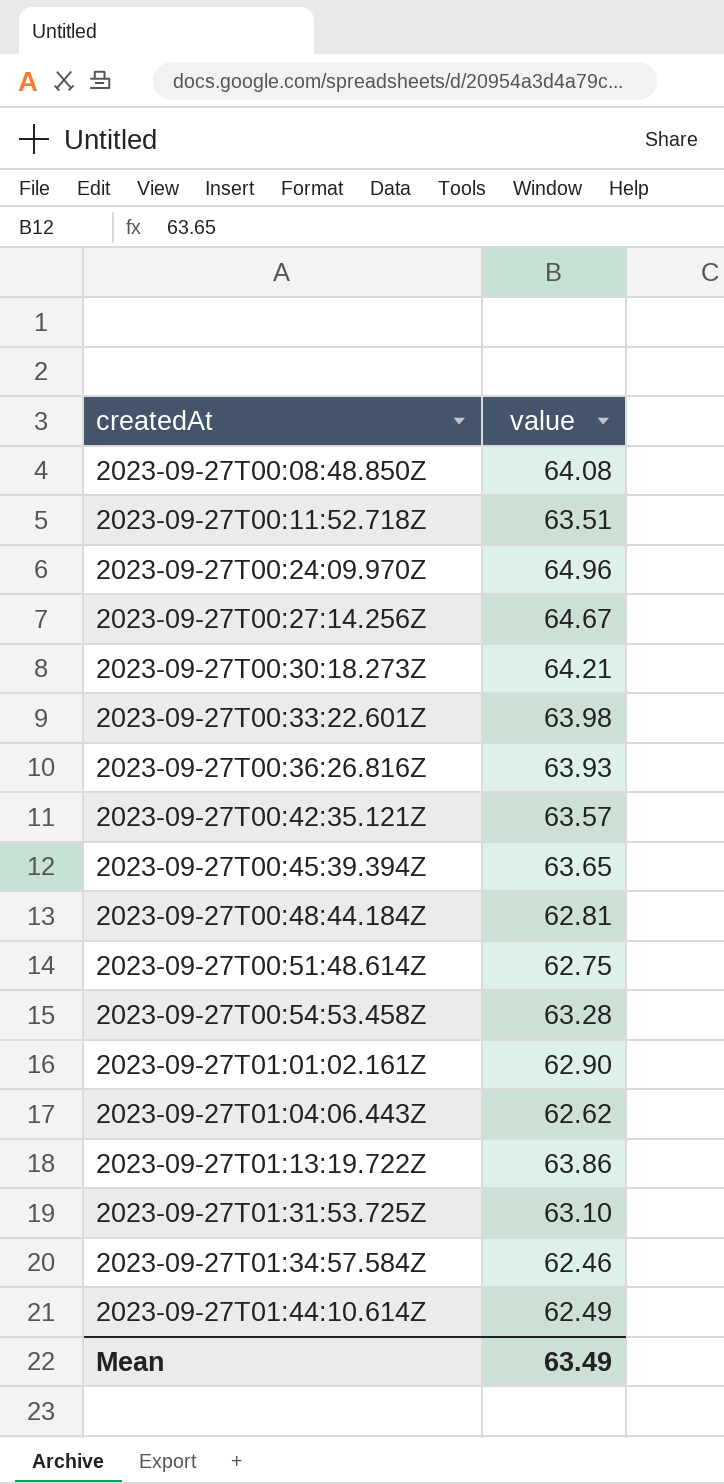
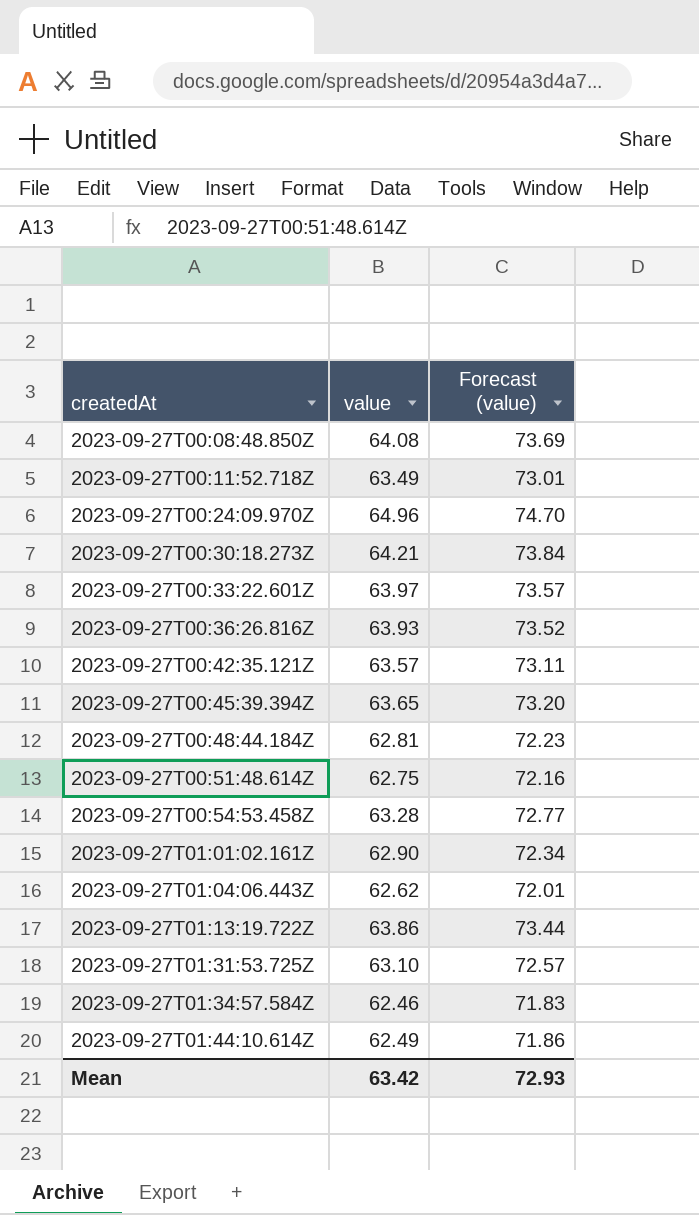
column Forecast (value) | formula: none -> [value] * 1.15
row 2023-09-27T00:27:14.256Z: 64.67 -> none
2023-09-27T00:11:52.718Z | value: 63.51 -> 63.49
2023-09-27T00:33:22.601Z | value: 63.98 -> 63.97
Mean | value: 63.49 -> 63.42

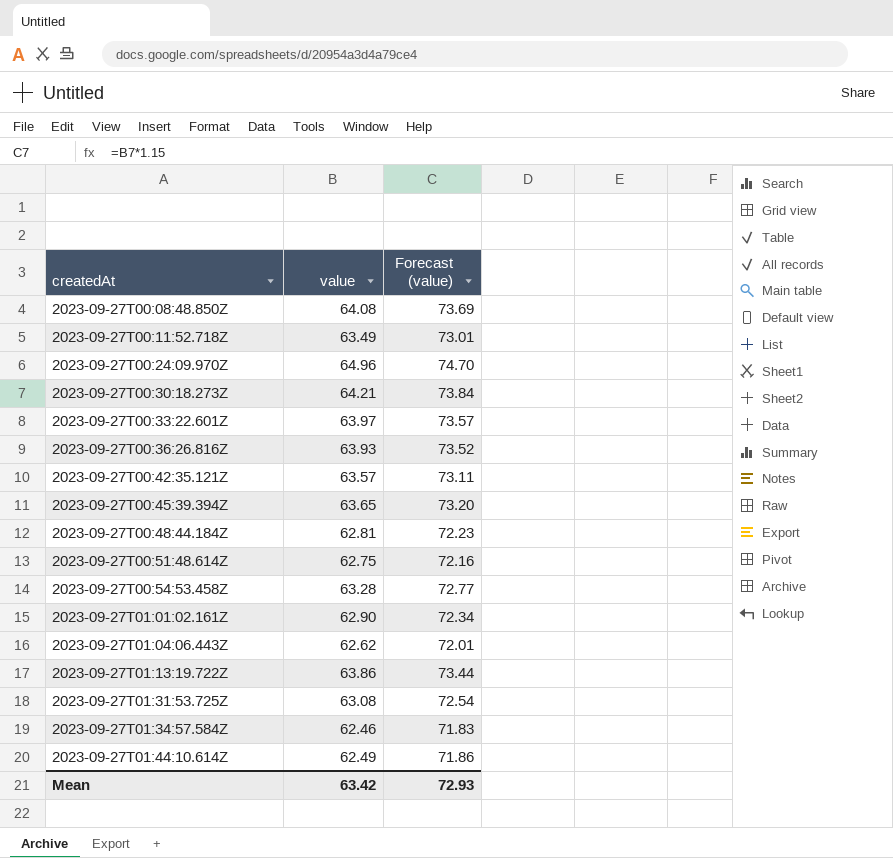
2023-09-27T01:31:53.725Z | value: 63.10 -> 63.08
2023-09-27T01:31:53.725Z | Forecast (value): 72.57 -> 72.54

